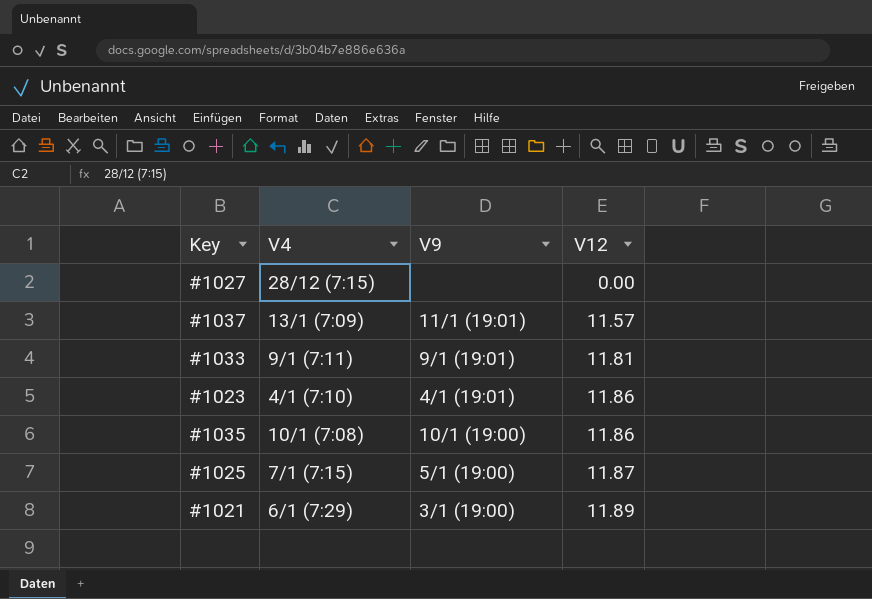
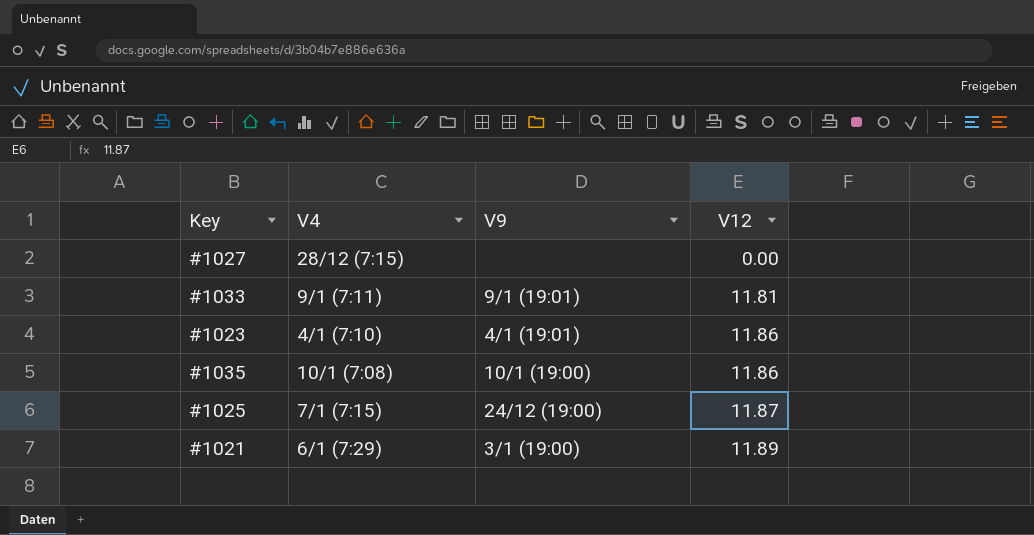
row #1037: 13/1 (7:09) | 11/1 (19:01) | 11.57 -> none
#1025 | V9: 5/1 (19:00) -> 24/12 (19:00)

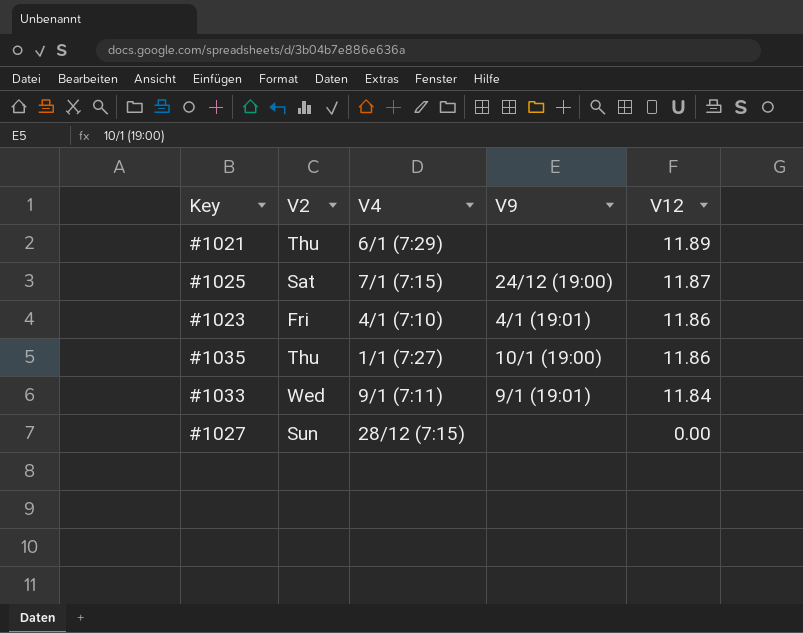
row order: V12 ascending -> V12 descending
column V2 | position: none -> 2
#1021 | V9: 3/1 (19:00) -> none
#1035 | V4: 10/1 (7:08) -> 1/1 (7:27)
#1033 | V12: 11.81 -> 11.84

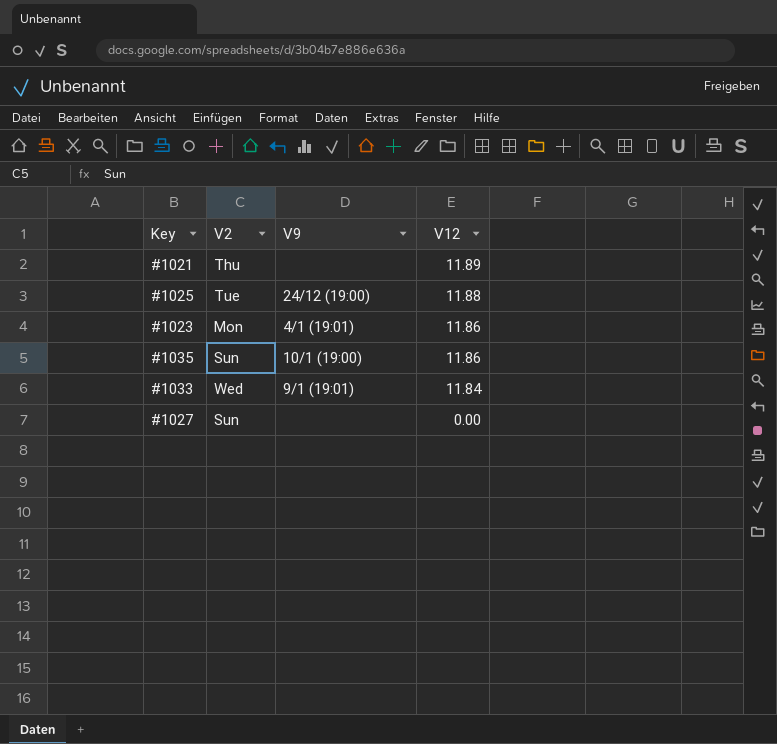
column V4 | position: 3 -> none
#1025 | V2: Sat -> Tue
#1025 | V12: 11.87 -> 11.88
#1023 | V2: Fri -> Mon
#1035 | V2: Thu -> Sun

